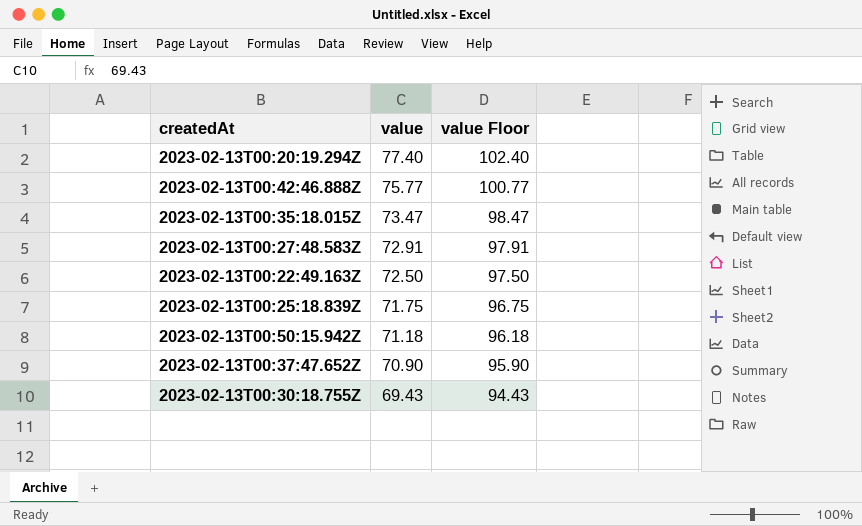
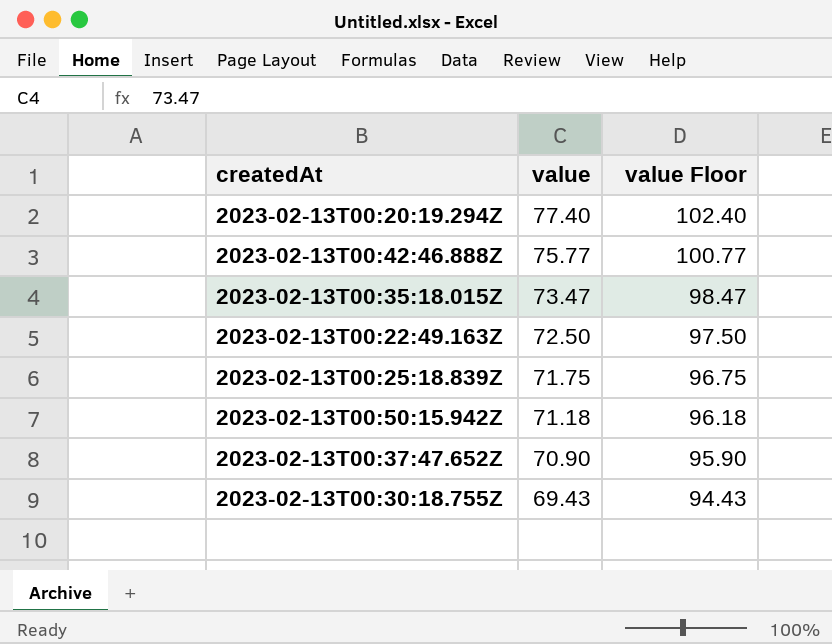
row 2023-02-13T00:27:48.583Z: 72.91 | 97.91 -> none

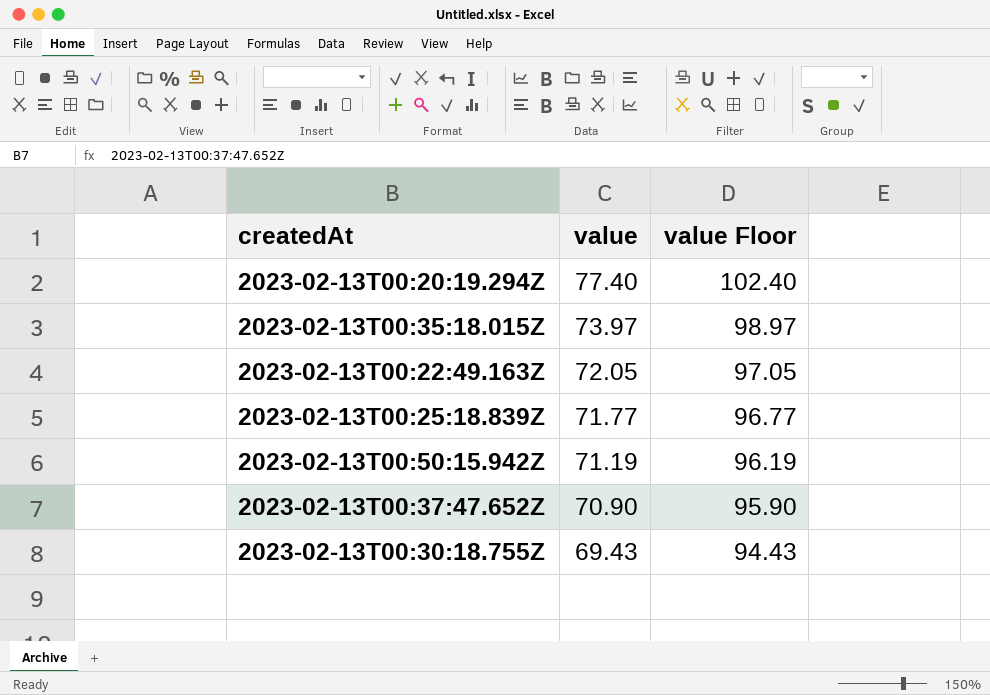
row 2023-02-13T00:42:46.888Z: 75.77 | 100.77 -> none
2023-02-13T00:35:18.015Z | value: 73.47 -> 73.97
2023-02-13T00:35:18.015Z | value Floor: 98.47 -> 98.97
2023-02-13T00:22:49.163Z | value: 72.50 -> 72.05
2023-02-13T00:22:49.163Z | value Floor: 97.50 -> 97.05
2023-02-13T00:25:18.839Z | value: 71.75 -> 71.77
2023-02-13T00:25:18.839Z | value Floor: 96.75 -> 96.77
2023-02-13T00:50:15.942Z | value: 71.18 -> 71.19
2023-02-13T00:50:15.942Z | value Floor: 96.18 -> 96.19

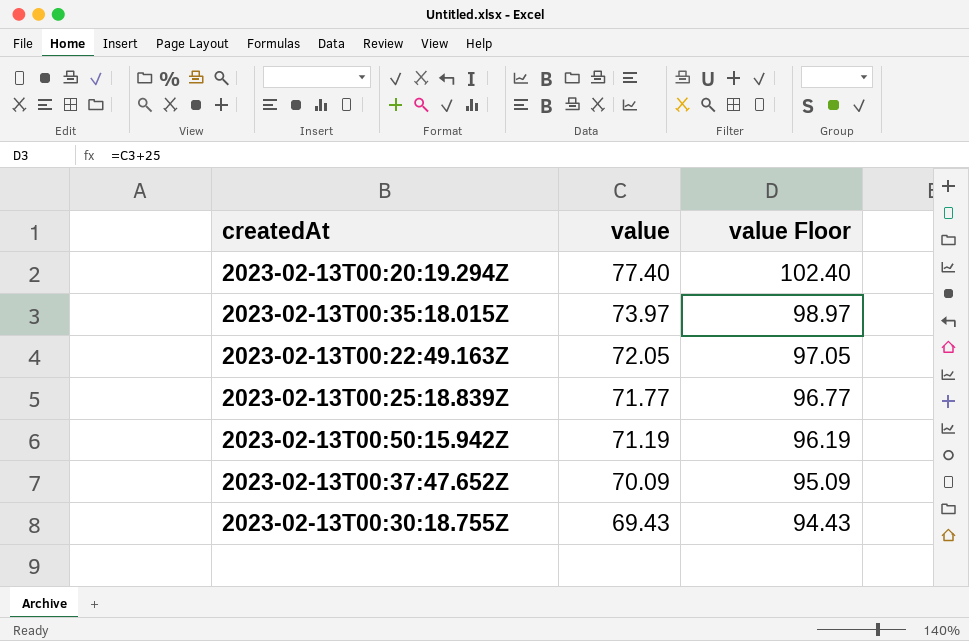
2023-02-13T00:37:47.652Z | value: 70.90 -> 70.09
2023-02-13T00:37:47.652Z | value Floor: 95.90 -> 95.09

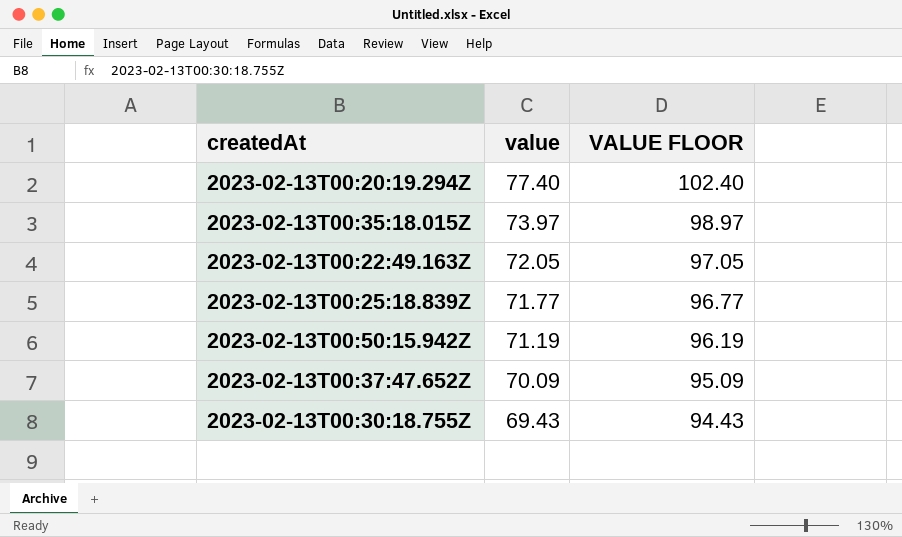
column name: value Floor -> VALUE FLOOR

